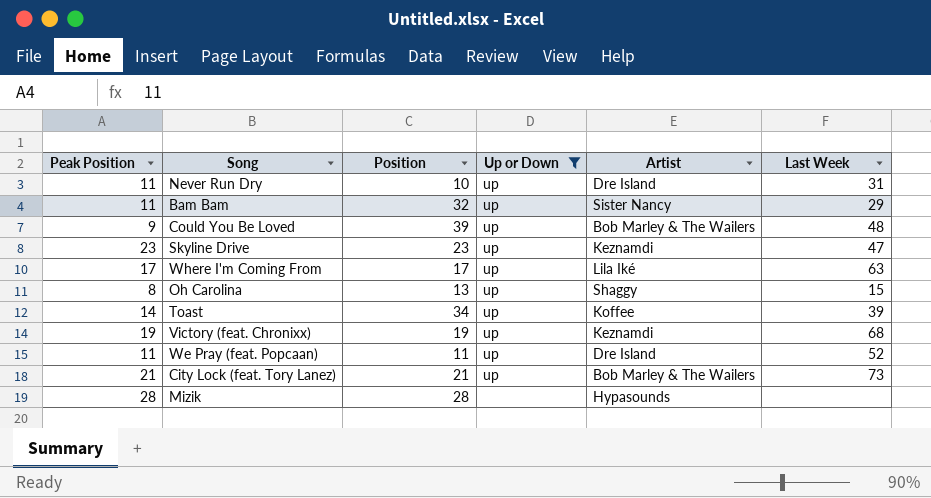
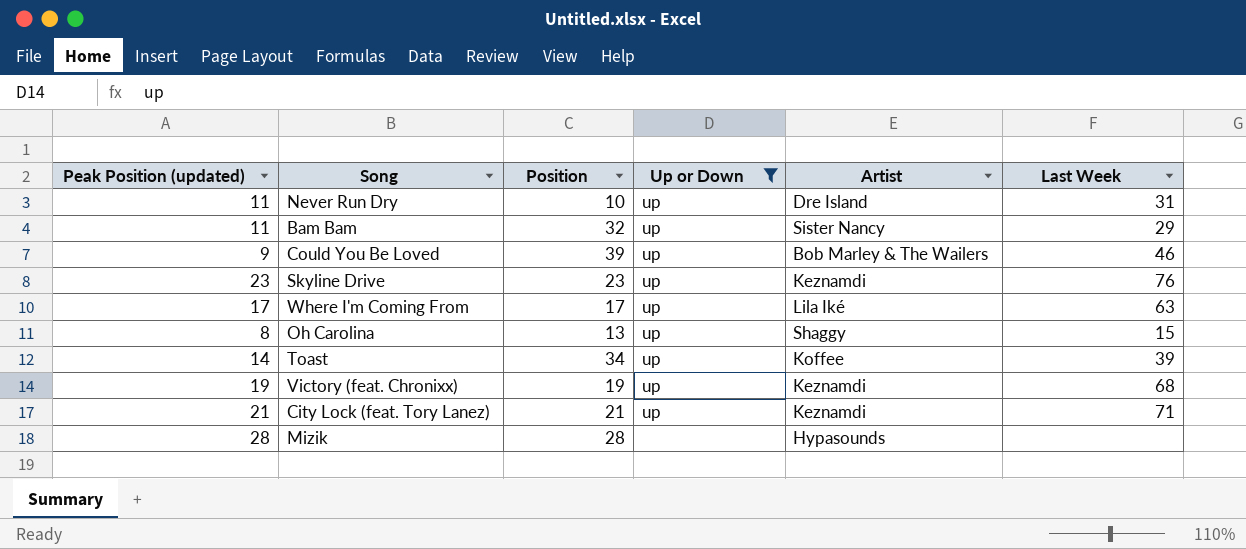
column name: Peak Position -> Peak Position (updated)
row We Pray (feat. Popcaan): 11 | 11 | up | Dre Island | 52 -> none
Could You Be Loved | Last Week: 48 -> 46
Skyline Drive | Last Week: 47 -> 76
City Lock (feat. Tory Lanez) | Artist: Bob Marley & The Wailers -> Keznamdi
City Lock (feat. Tory Lanez) | Last Week: 73 -> 71

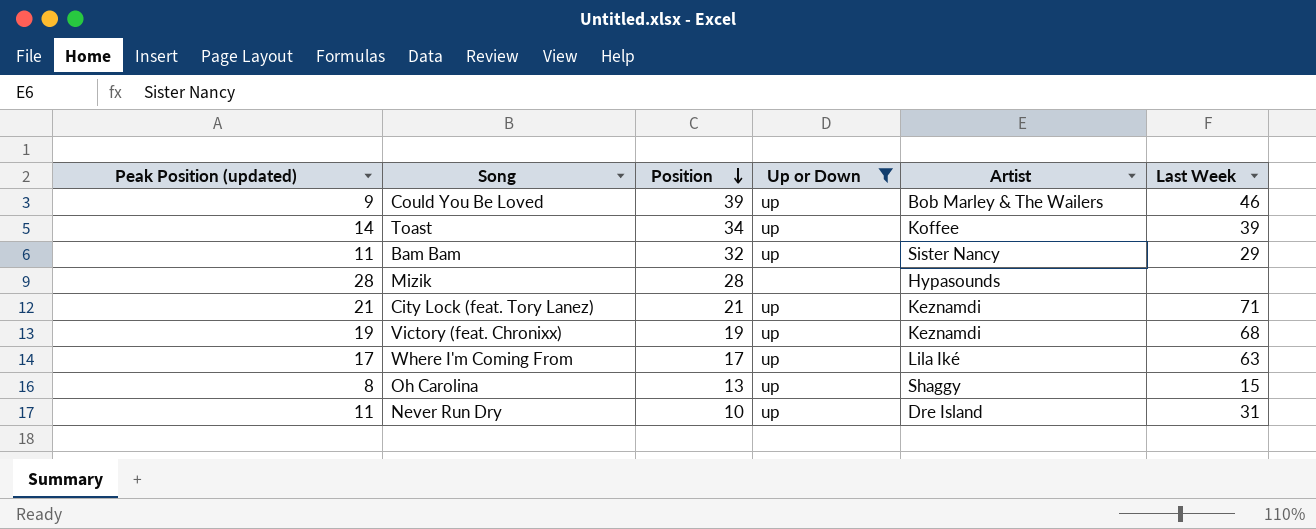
row order: none -> Position descending
row Skyline Drive: 23 | 23 | up | Keznamdi | 76 -> none

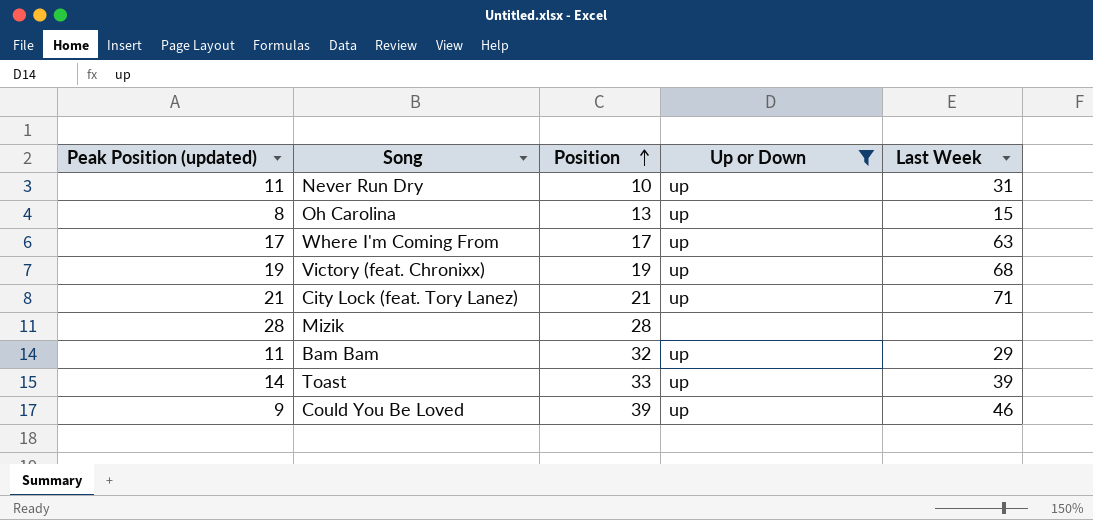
row order: Position descending -> Position ascending
column Artist | position: 5 -> none
Toast | Position: 34 -> 33

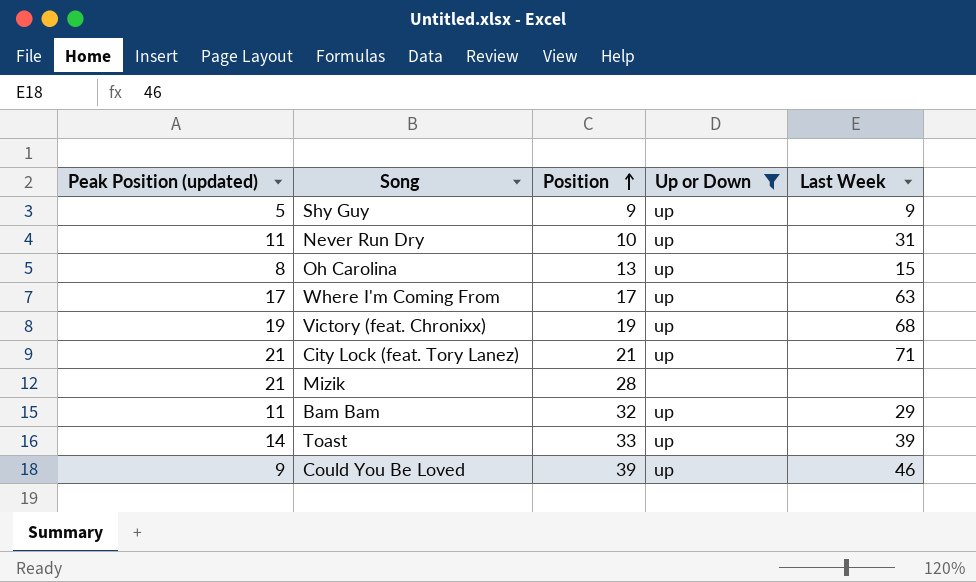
row Shy Guy: none -> 5 | 9 | up | 9
Mizik | Peak Position (updated): 28 -> 21

